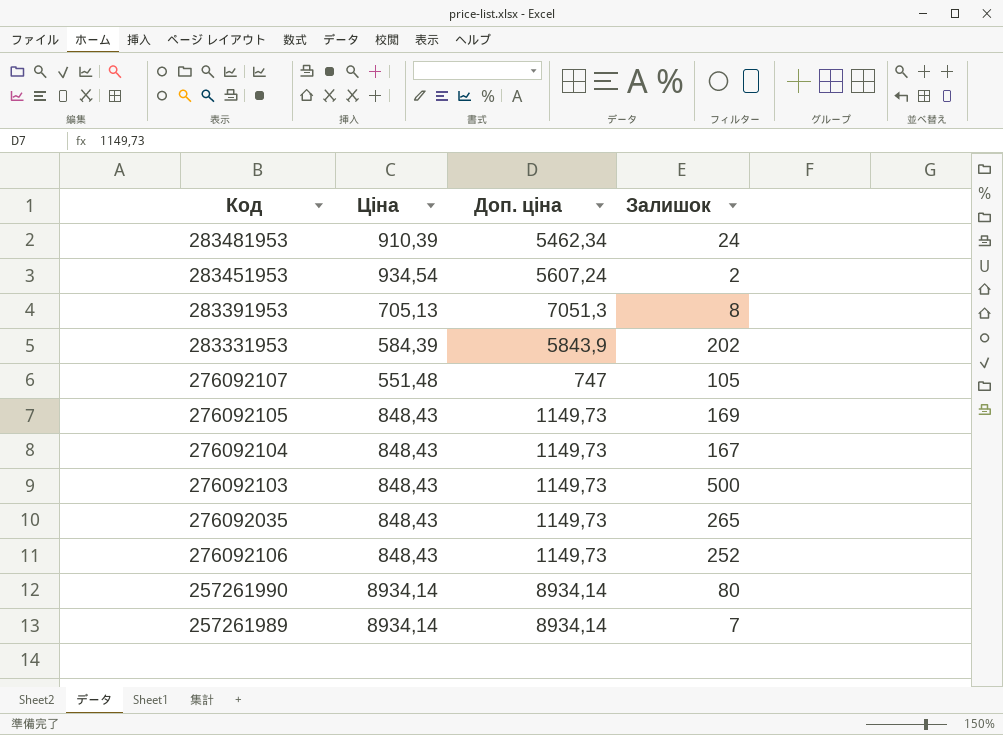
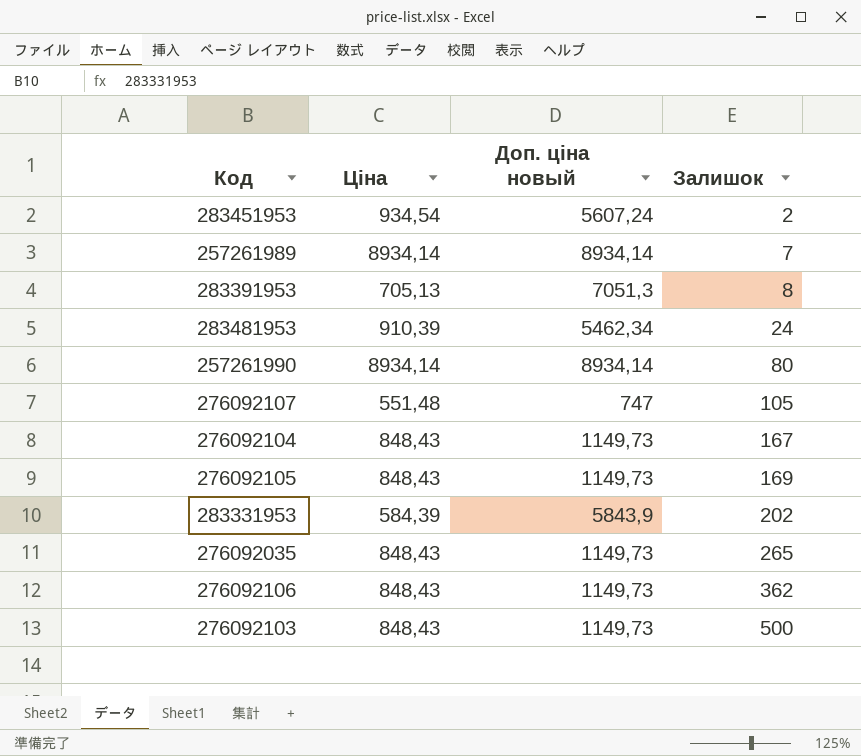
row order: none -> Залишок ascending
column name: Доп. ціна -> Доп. ціна новый
276092106 | Залишок: 252 -> 362

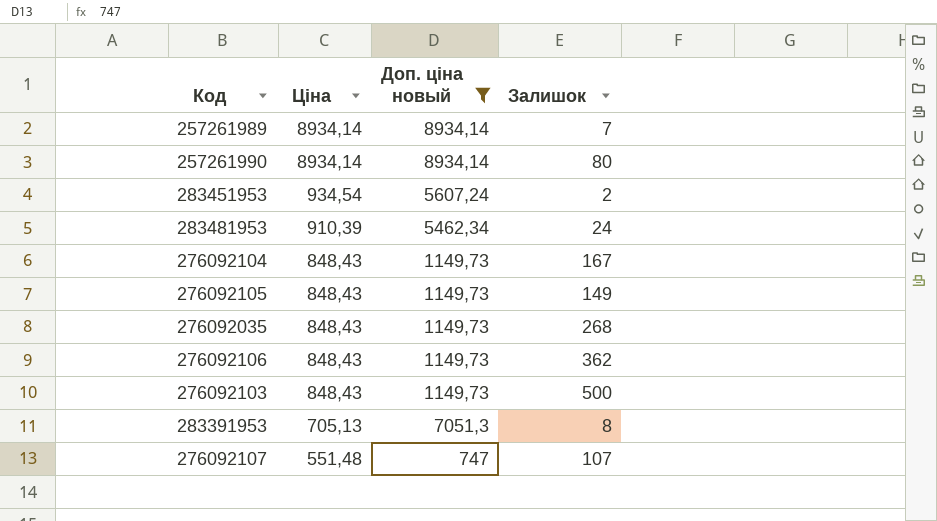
filter: none -> Доп. ціна новый != 5843,9
row order: Залишок ascending -> Ціна descending
276092105 | Залишок: 169 -> 149
276092035 | Залишок: 265 -> 268
276092107 | Залишок: 105 -> 107

